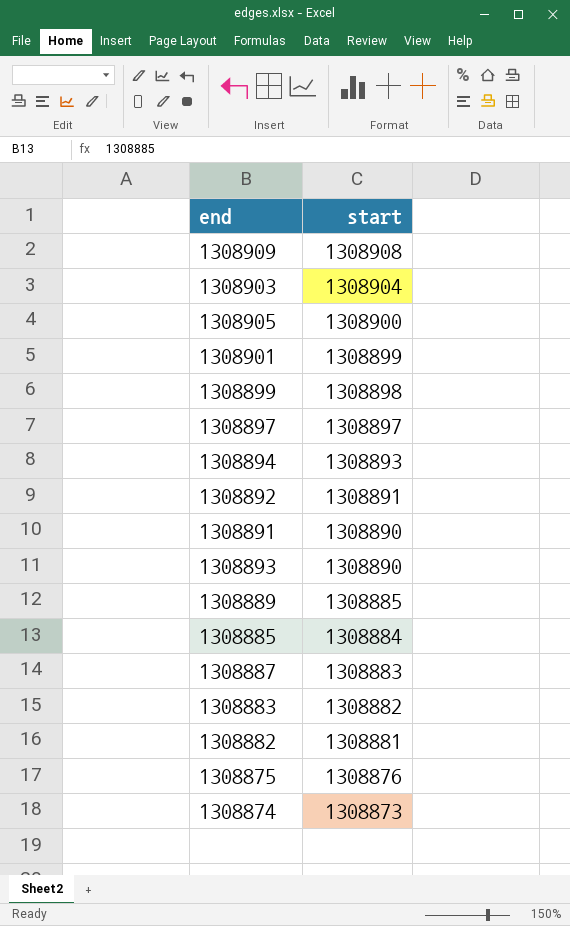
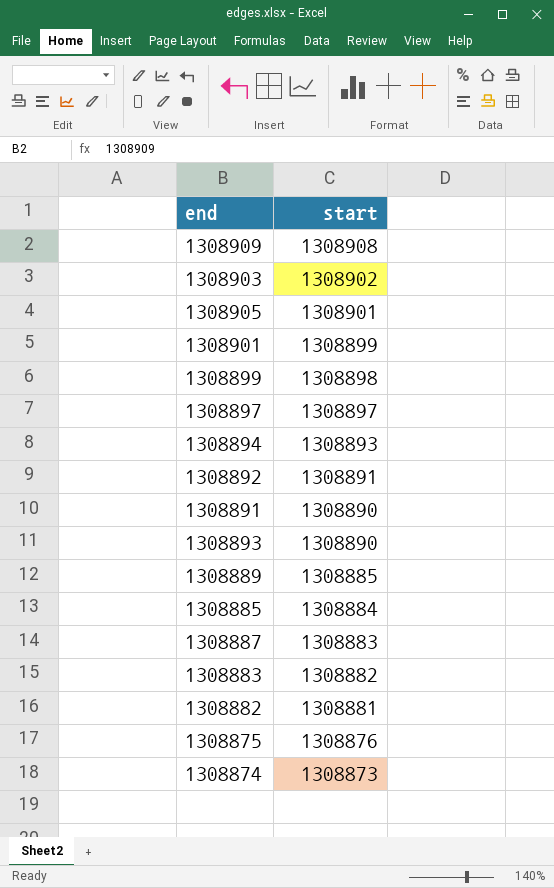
1308903 | start: 1308904 -> 1308902
1308905 | start: 1308900 -> 1308901

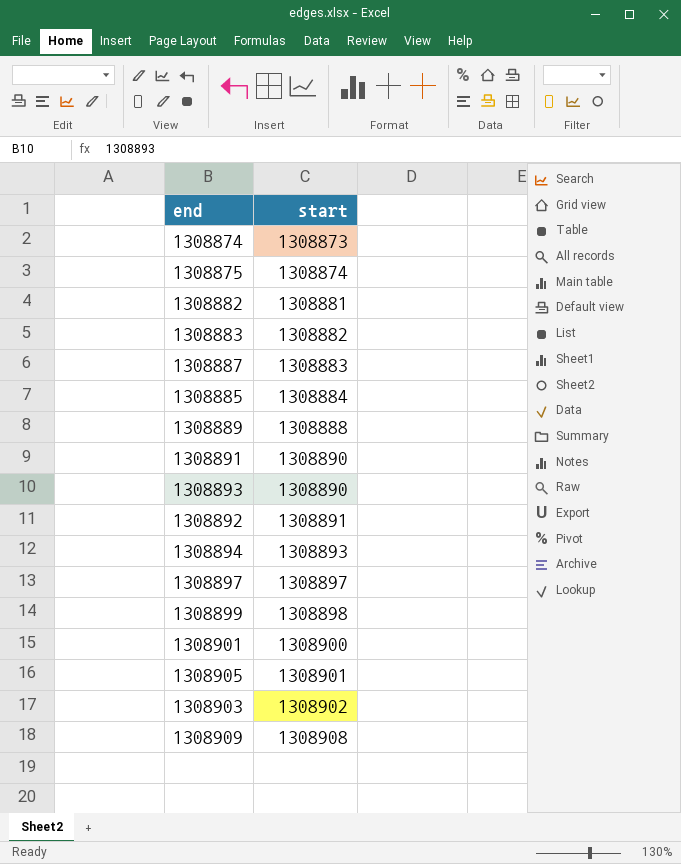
row order: start descending -> start ascending
1308875 | start: 1308876 -> 1308874
1308889 | start: 1308885 -> 1308888
1308901 | start: 1308899 -> 1308900

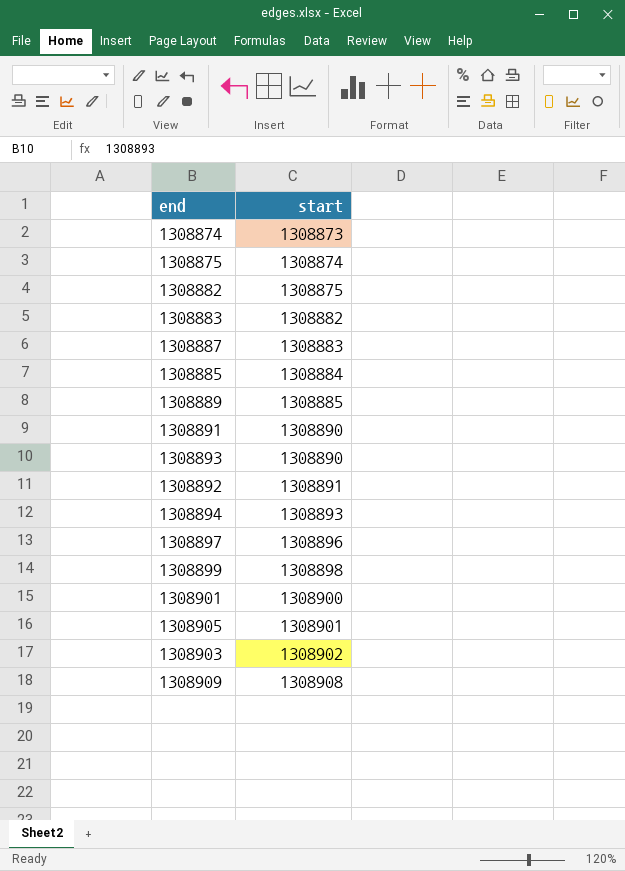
1308882 | start: 1308881 -> 1308875
1308889 | start: 1308888 -> 1308885
1308897 | start: 1308897 -> 1308896

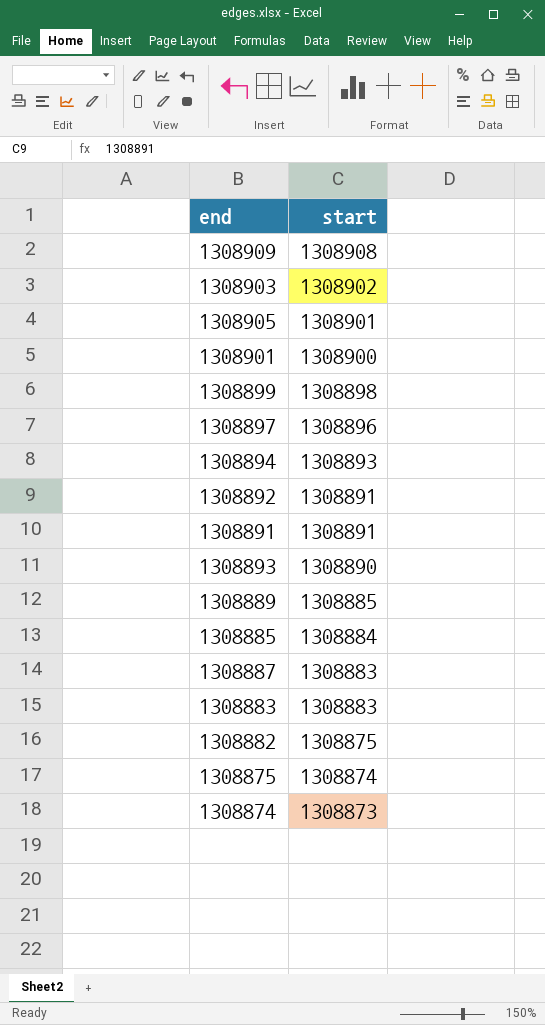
row order: start ascending -> start descending
1308891 | start: 1308890 -> 1308891
1308883 | start: 1308882 -> 1308883

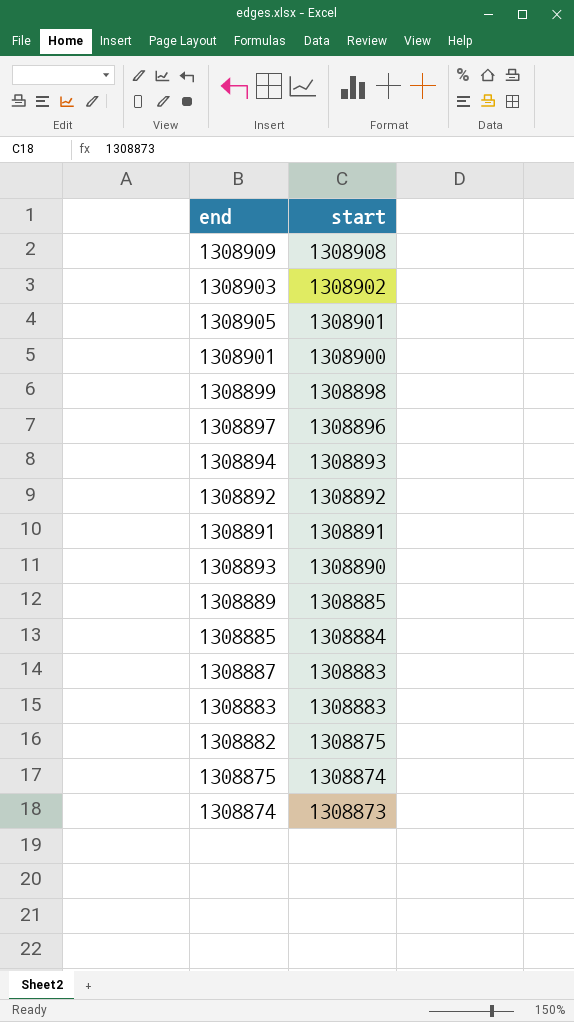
1308892 | start: 1308891 -> 1308892

